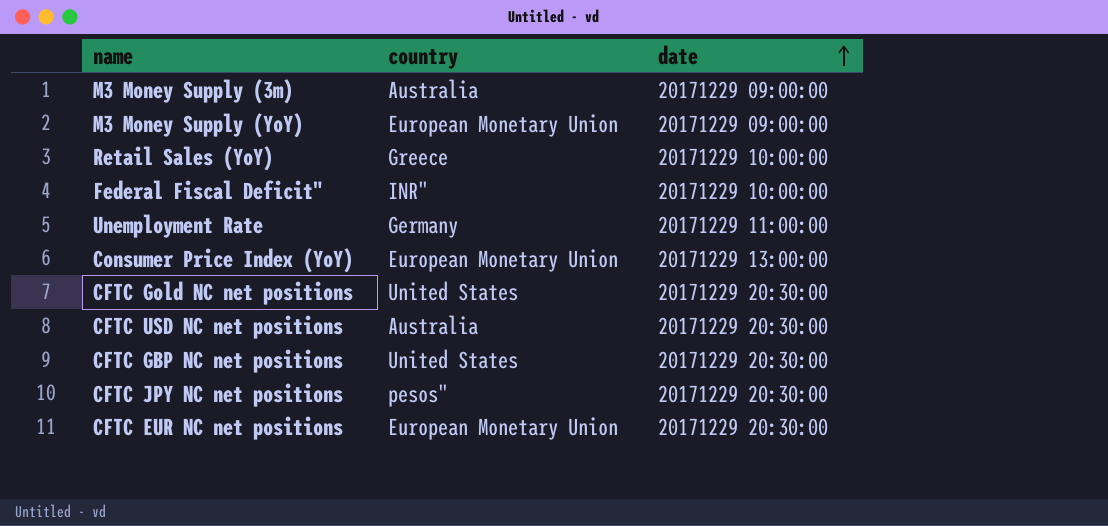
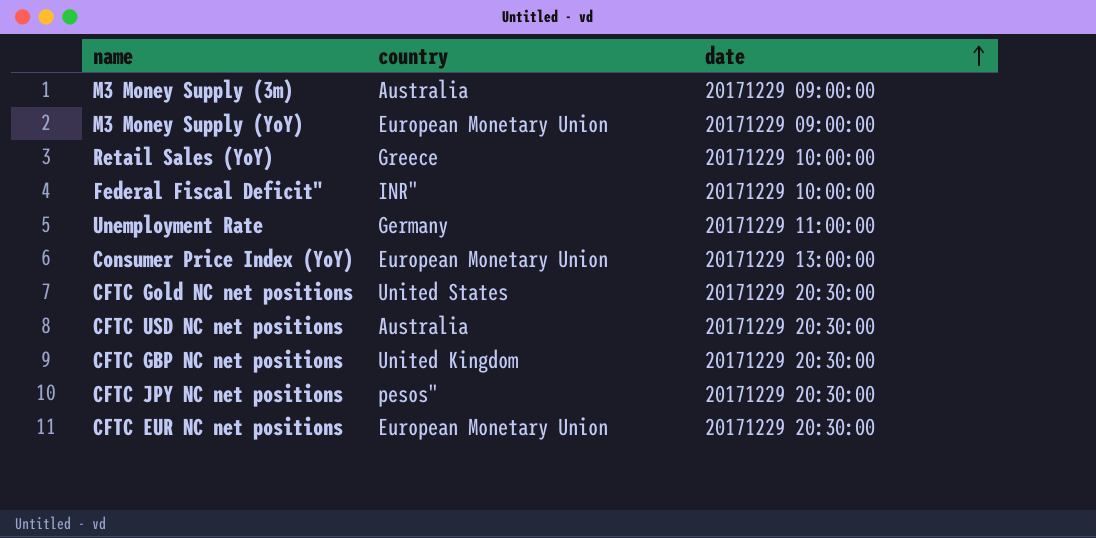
CFTC GBP NC net positions | country: United States -> United Kingdom

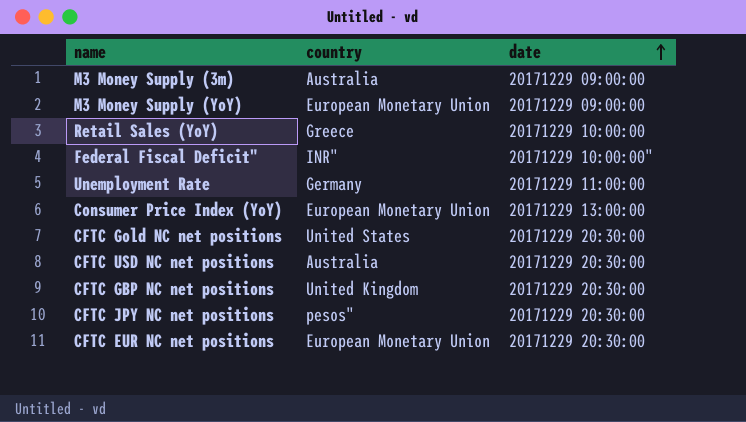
Federal Fiscal Deficit" | date: 20171229 10:00:00 -> 20171229 10:00:00"

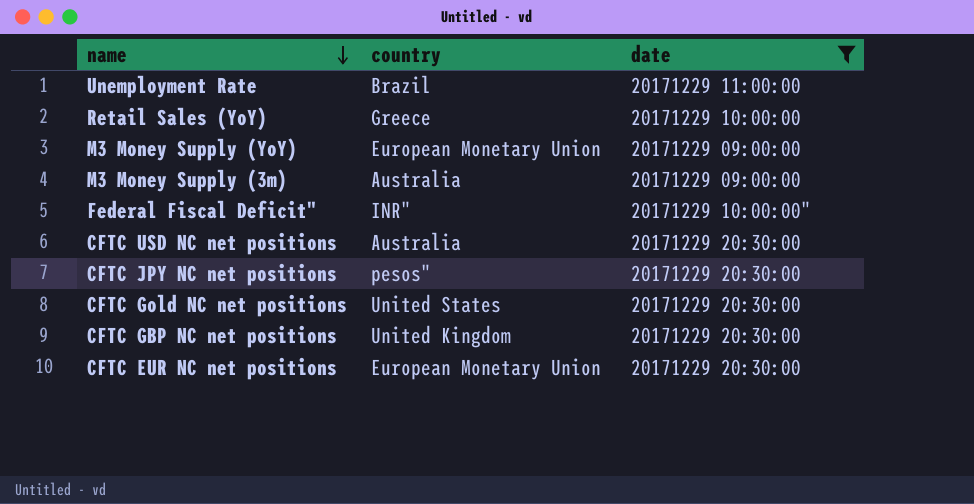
filter: none -> date != 20171229 13:00:00
row order: date ascending -> name descending
Unemployment Rate | country: Germany -> Brazil

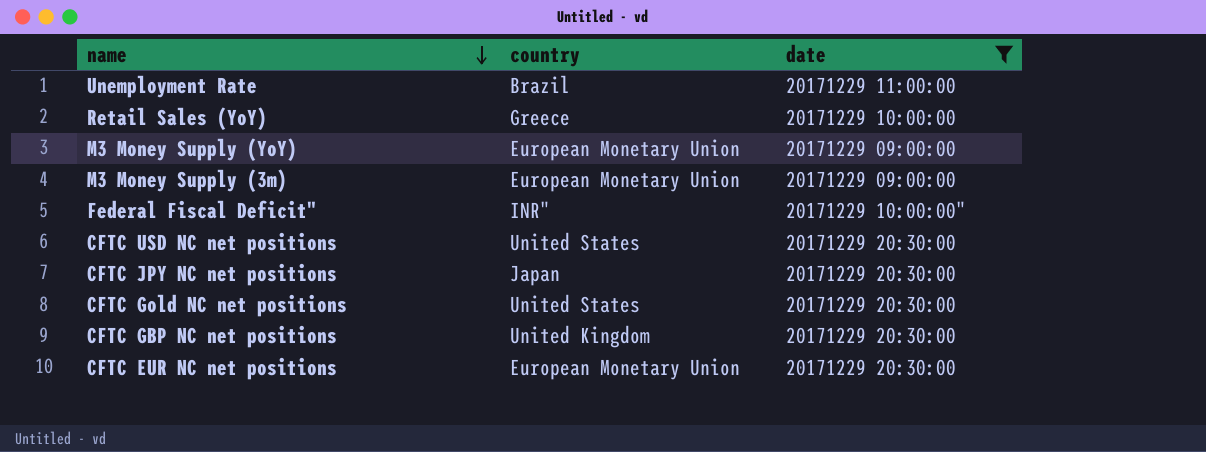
M3 Money Supply (3m) | country: Australia -> European Monetary Union
CFTC USD NC net positions | country: Australia -> United States
CFTC JPY NC net positions | country: pesos" -> Japan

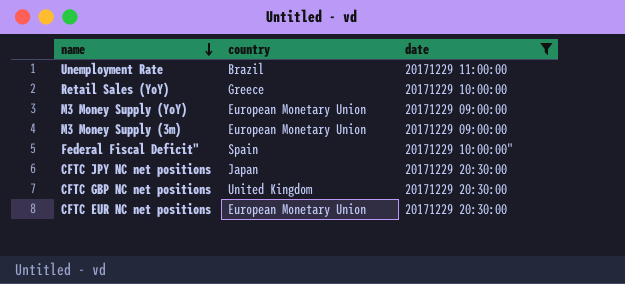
row CFTC USD NC net positions: United States | 20171229 20:30:00 -> none
row CFTC Gold NC net positions: United States | 20171229 20:30:00 -> none
Federal Fiscal Deficit" | country: INR" -> Spain

